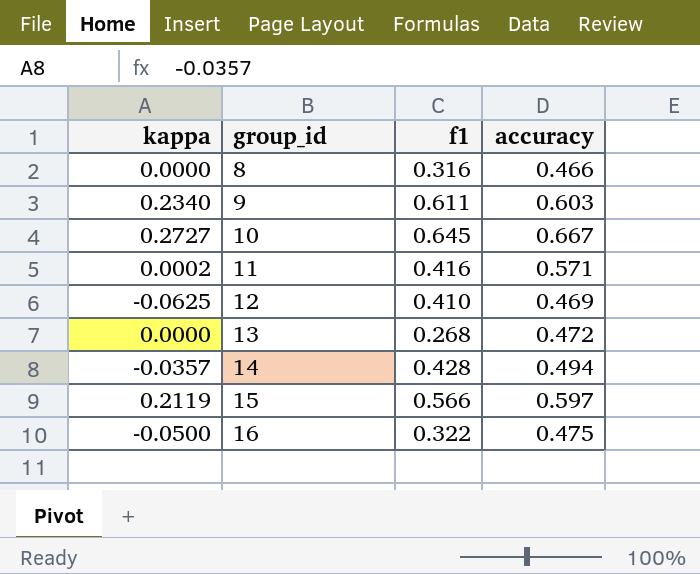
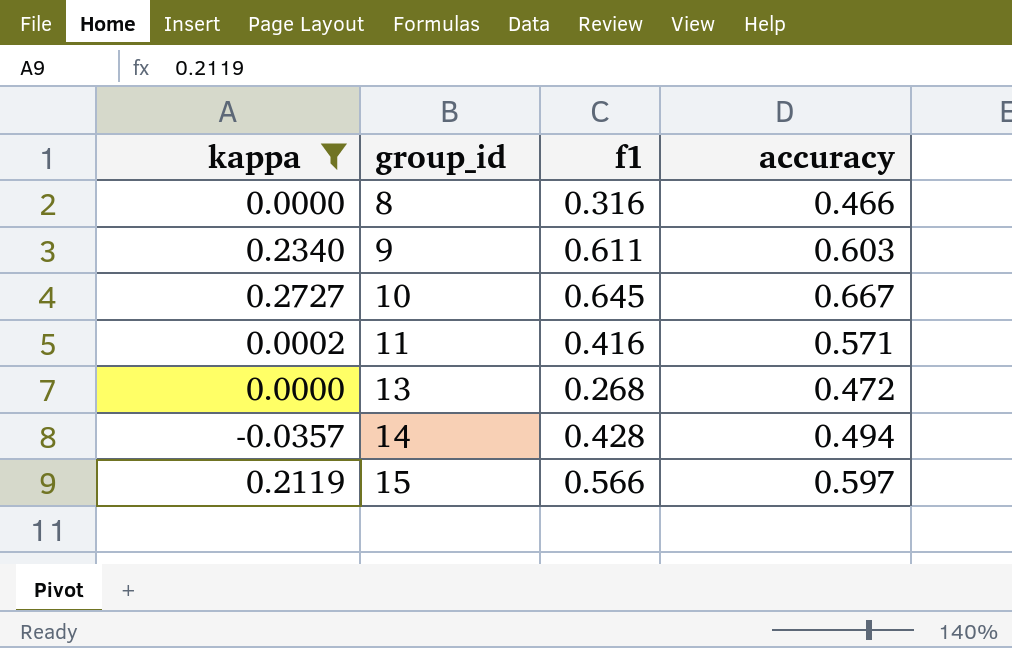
filter: none -> kappa >= -0.0357

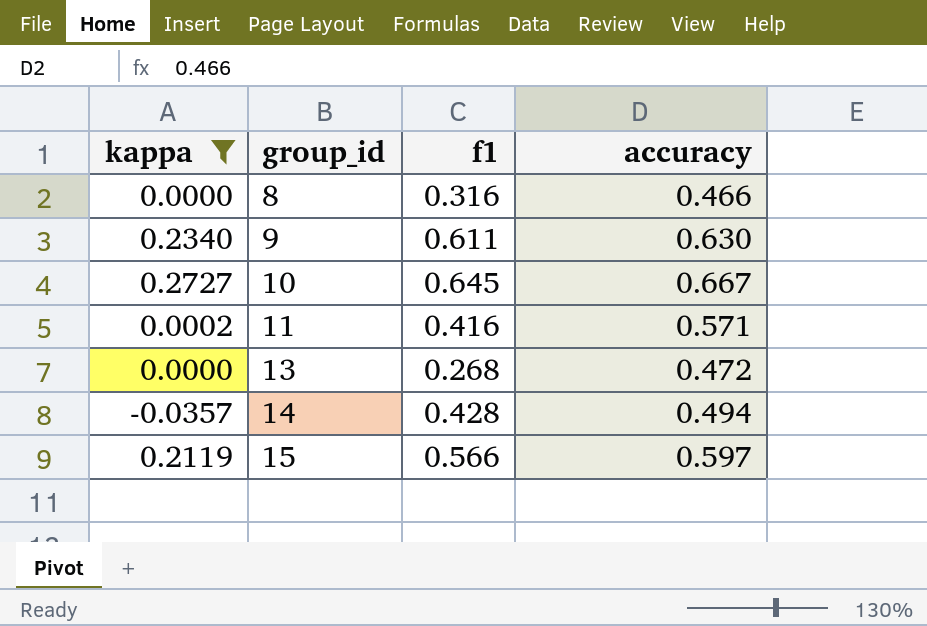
9 | accuracy: 0.603 -> 0.630

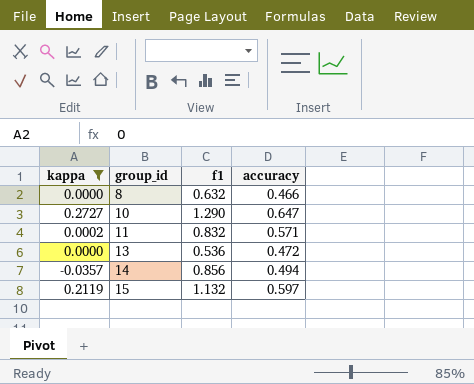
row 9: 0.2340 | 0.611 | 0.630 -> none
8 | f1: 0.316 -> 0.632
10 | f1: 0.645 -> 1.290
10 | accuracy: 0.667 -> 0.647
11 | f1: 0.416 -> 0.832
13 | f1: 0.268 -> 0.536
14 | f1: 0.428 -> 0.856
15 | f1: 0.566 -> 1.132

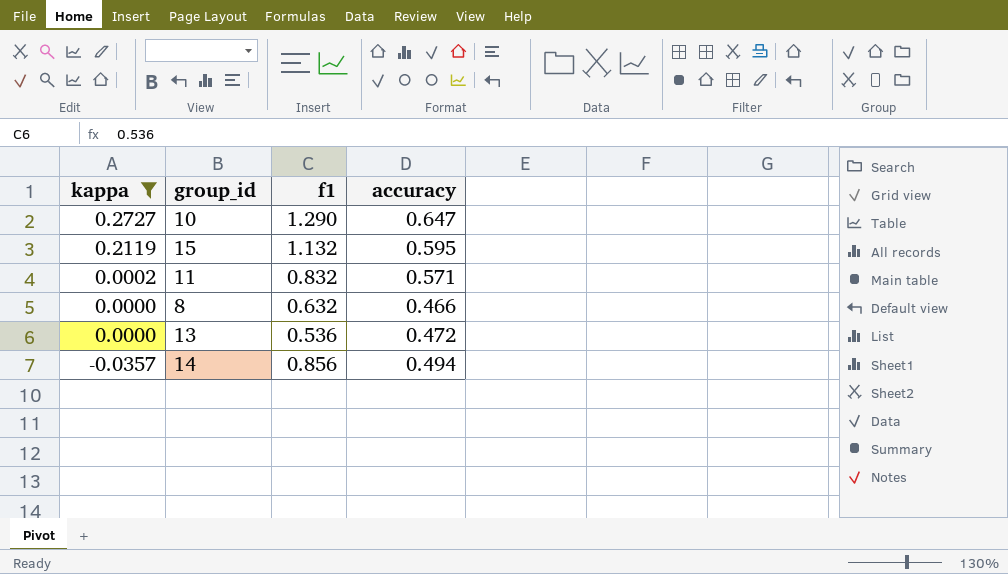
row order: group_id ascending -> kappa descending
15 | accuracy: 0.597 -> 0.595

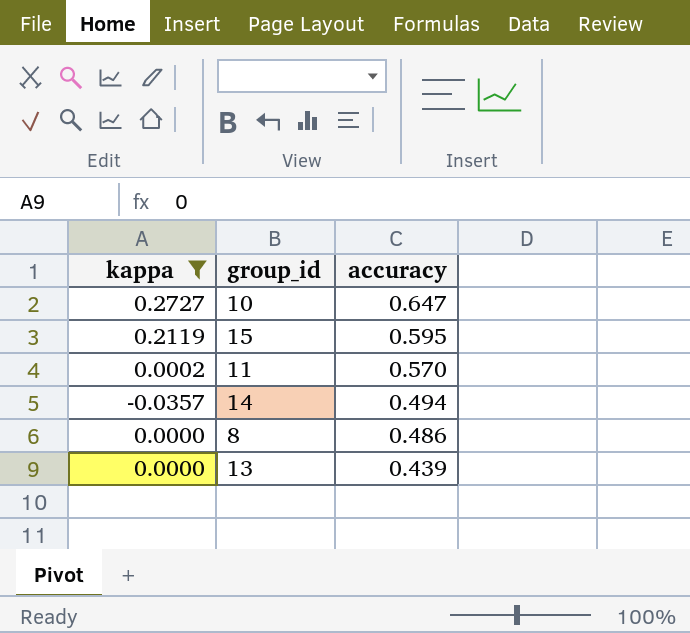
row order: kappa descending -> accuracy descending
column f1 | position: 3 -> none
11 | accuracy: 0.571 -> 0.570
8 | accuracy: 0.466 -> 0.486
13 | accuracy: 0.472 -> 0.439

